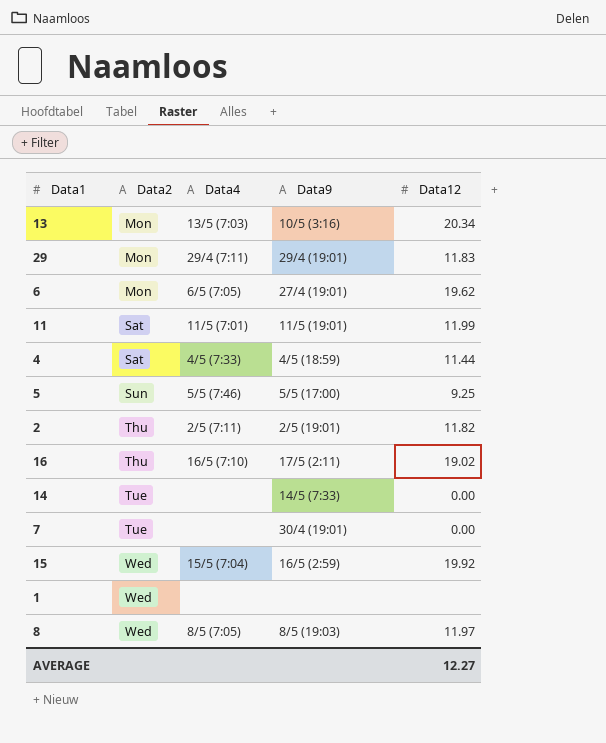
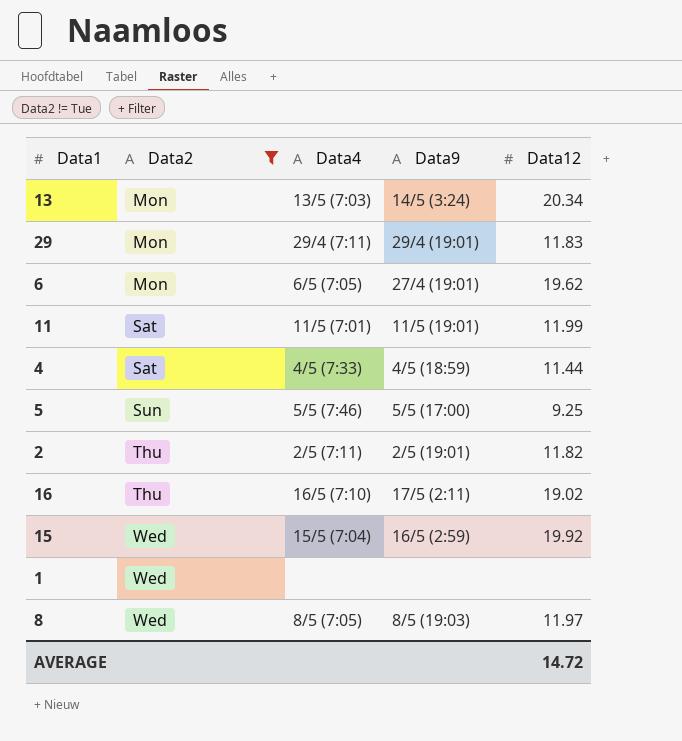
filter: none -> Data2 != Tue
13 | Data9: 10/5 (3:16) -> 14/5 (3:24)
AVERAGE | Data12: 12.27 -> 14.72

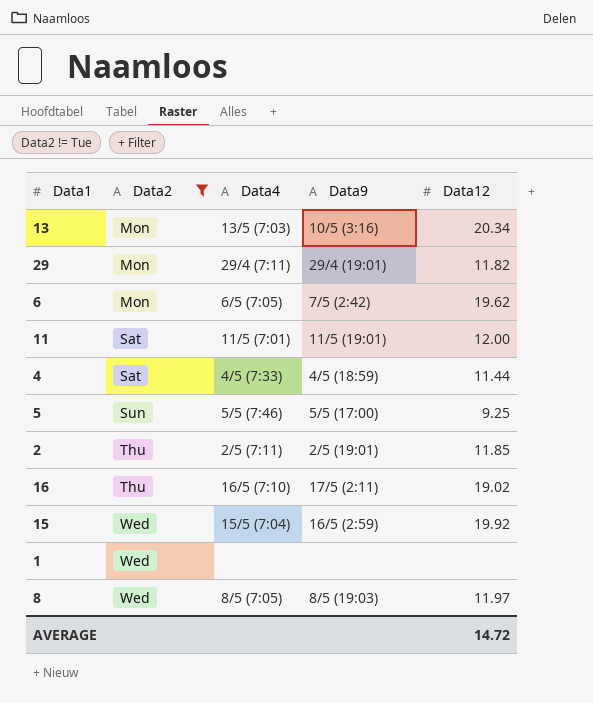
13 | Data9: 14/5 (3:24) -> 10/5 (3:16)
29 | Data12: 11.83 -> 11.82
6 | Data9: 27/4 (19:01) -> 7/5 (2:42)
11 | Data12: 11.99 -> 12.00
2 | Data12: 11.82 -> 11.85

